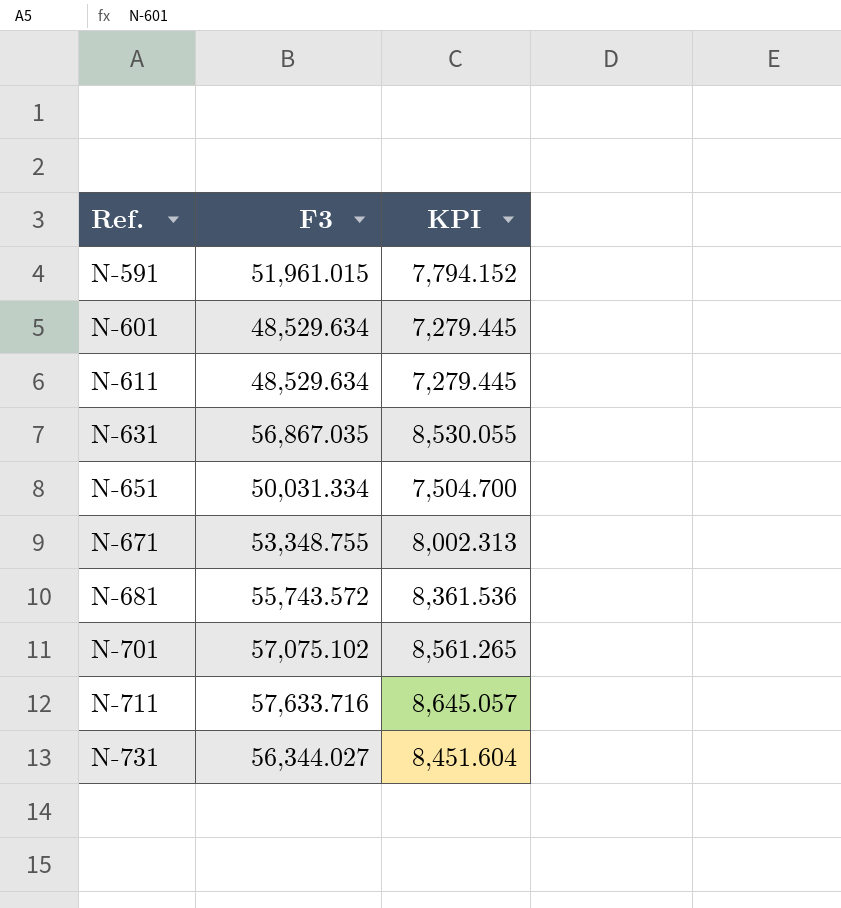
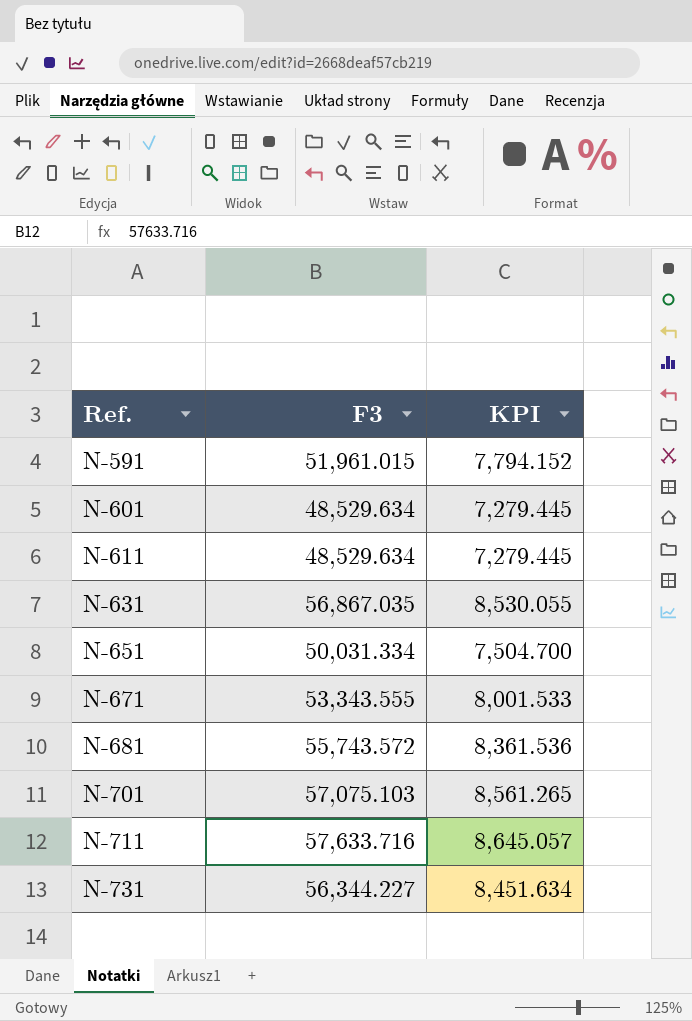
N-671 | F3: 53,348.755 -> 53,343.555
N-671 | KPI: 8,002.313 -> 8,001.533
N-701 | F3: 57,075.102 -> 57,075.103
N-731 | F3: 56,344.027 -> 56,344.227
N-731 | KPI: 8,451.604 -> 8,451.634

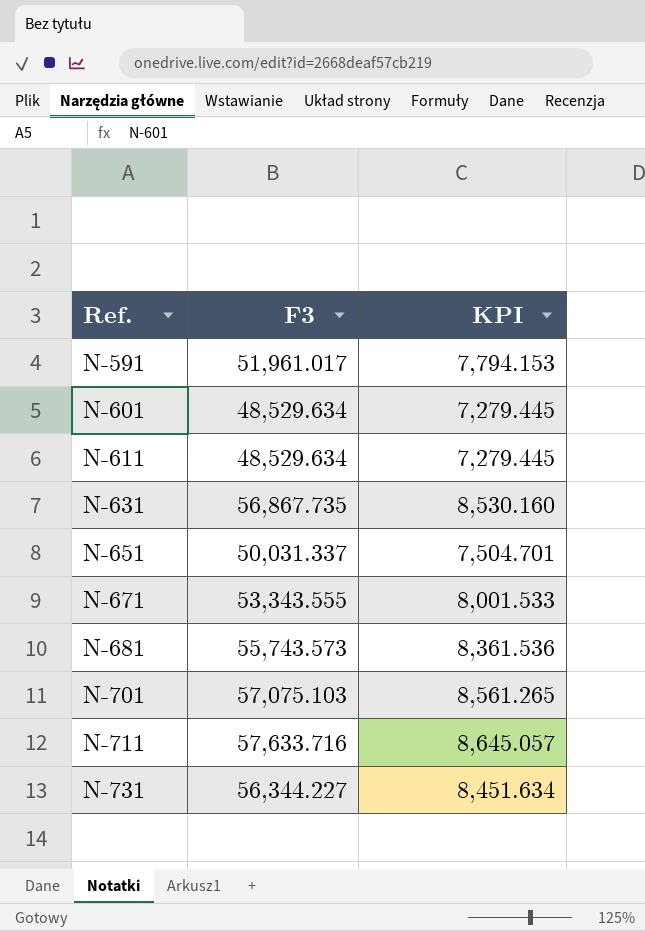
N-591 | F3: 51,961.015 -> 51,961.017
N-591 | KPI: 7,794.152 -> 7,794.153
N-631 | F3: 56,867.035 -> 56,867.735
N-631 | KPI: 8,530.055 -> 8,530.160
N-651 | F3: 50,031.334 -> 50,031.337
N-651 | KPI: 7,504.700 -> 7,504.701
N-681 | F3: 55,743.572 -> 55,743.573

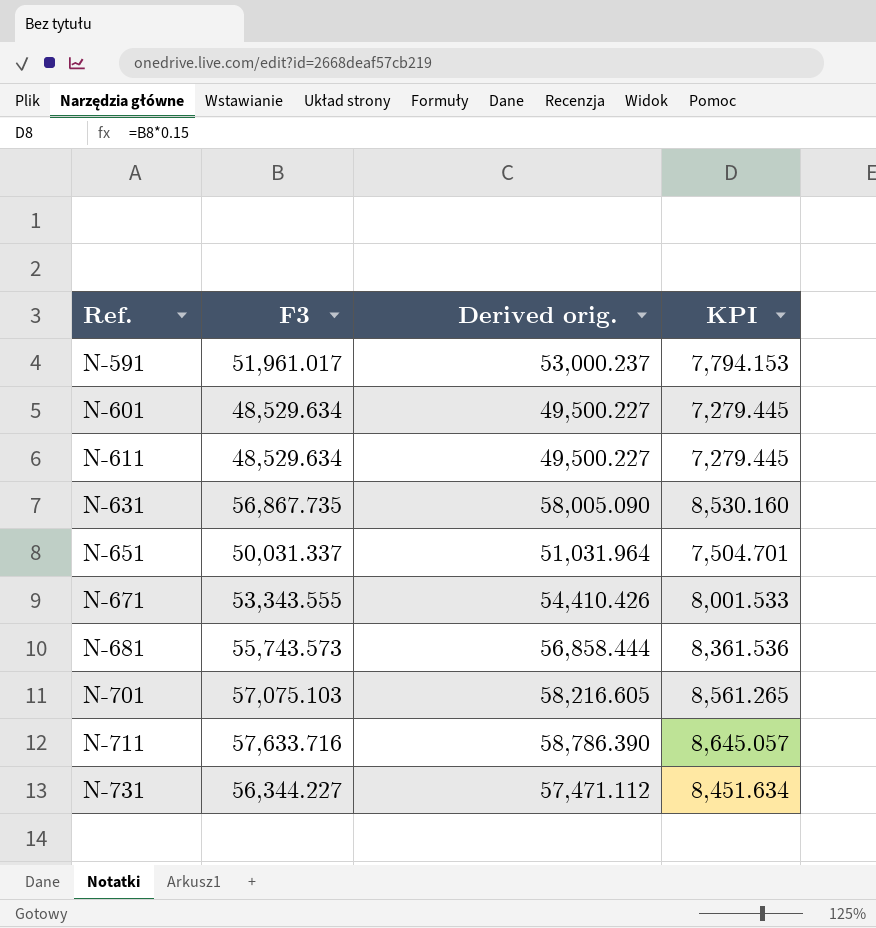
column Derived orig. | formula: none -> [F3] * 1.02

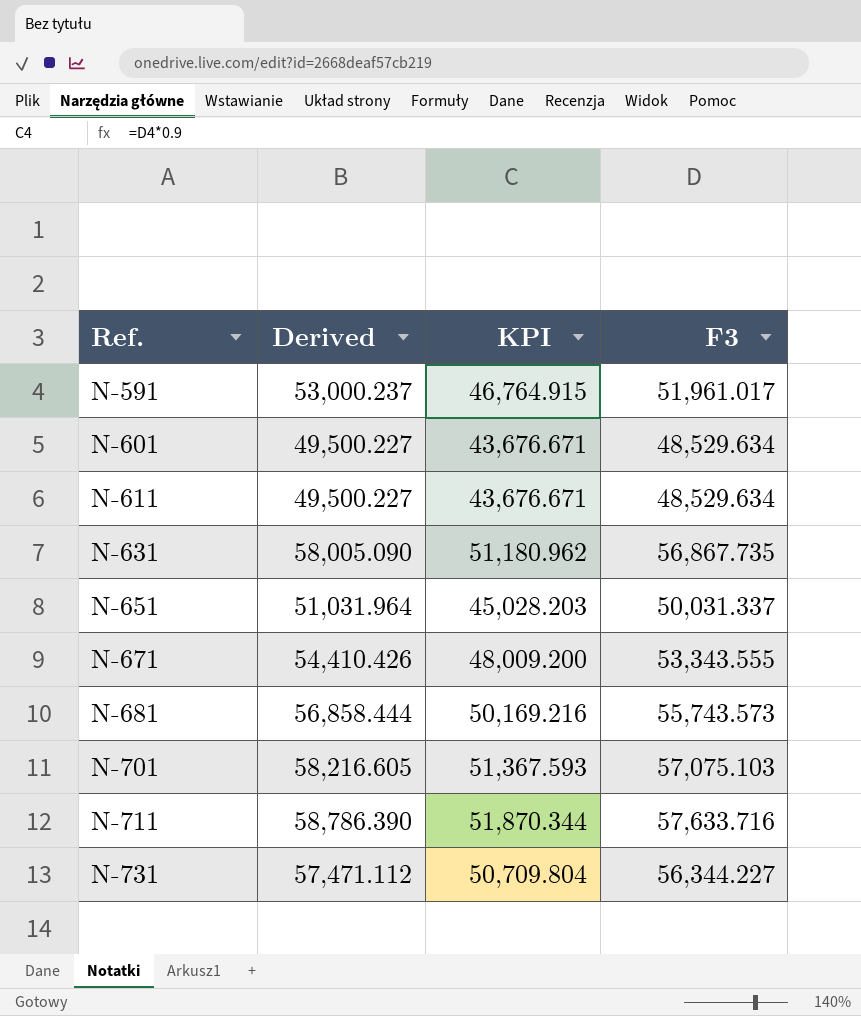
column name: Derived orig. -> Derived
column KPI | formula: [F3] * 0.15 -> [F3] * 0.9
column F3 | position: 2 -> 4

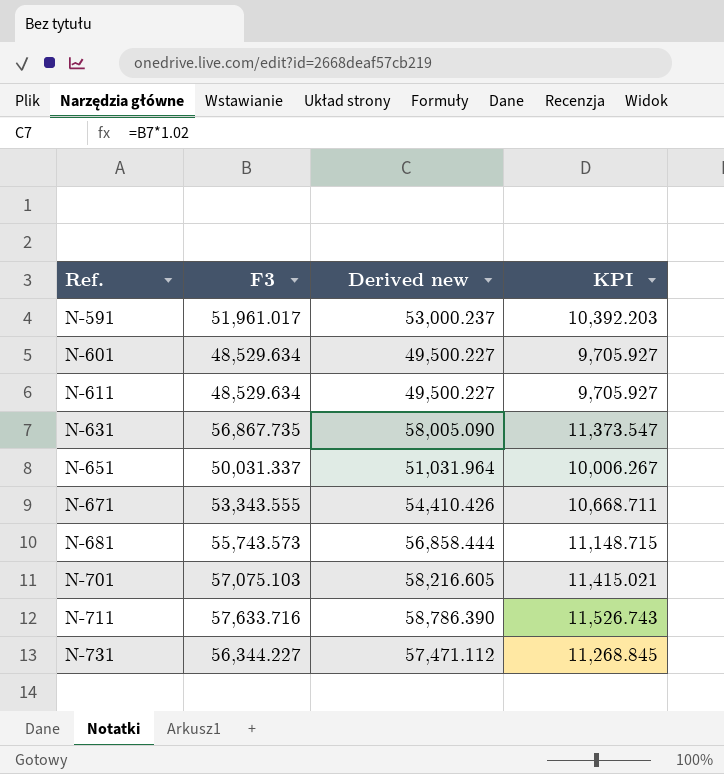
column F3 | position: 4 -> 2
column name: Derived -> Derived new
column KPI | formula: [F3] * 0.9 -> [F3] * 0.2

